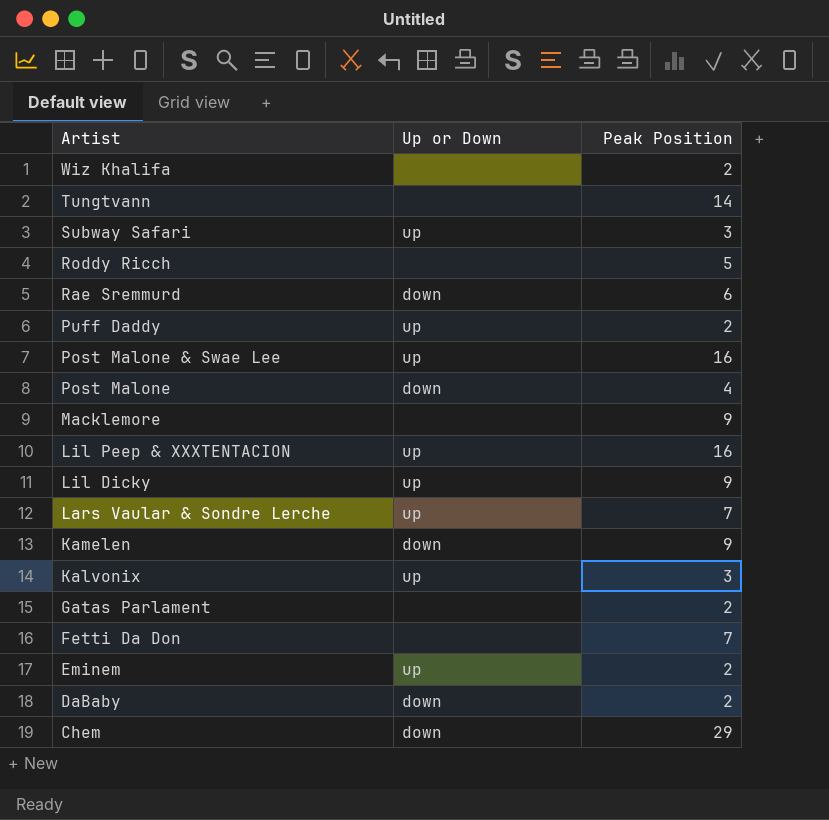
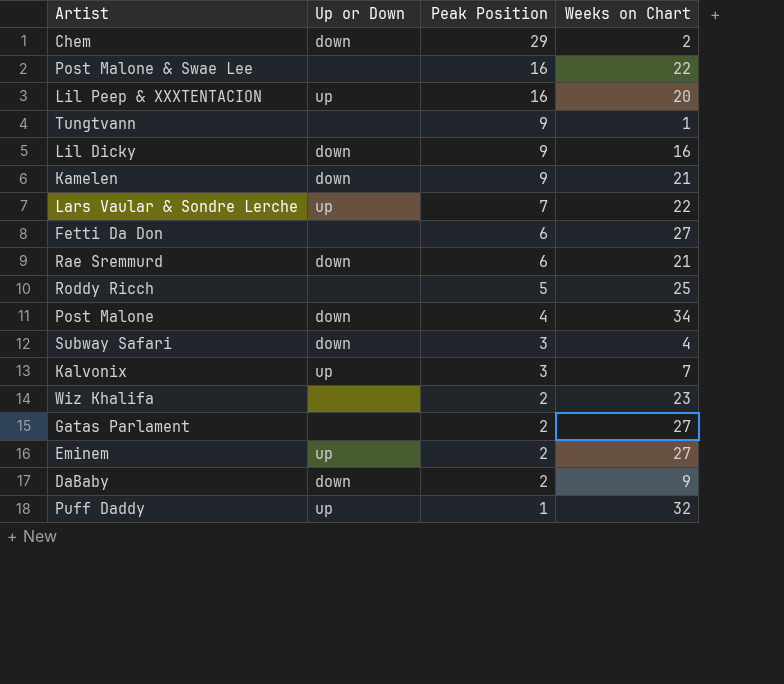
row order: Artist descending -> Peak Position descending
column Weeks on Chart | position: none -> 4
row Macklemore: none | 9 -> none
Post Malone & Swae Lee | Up or Down: up -> none
Tungtvann | Peak Position: 14 -> 9
Lil Dicky | Up or Down: up -> down
Fetti Da Don | Peak Position: 7 -> 6
Subway Safari | Up or Down: up -> down
Puff Daddy | Peak Position: 2 -> 1

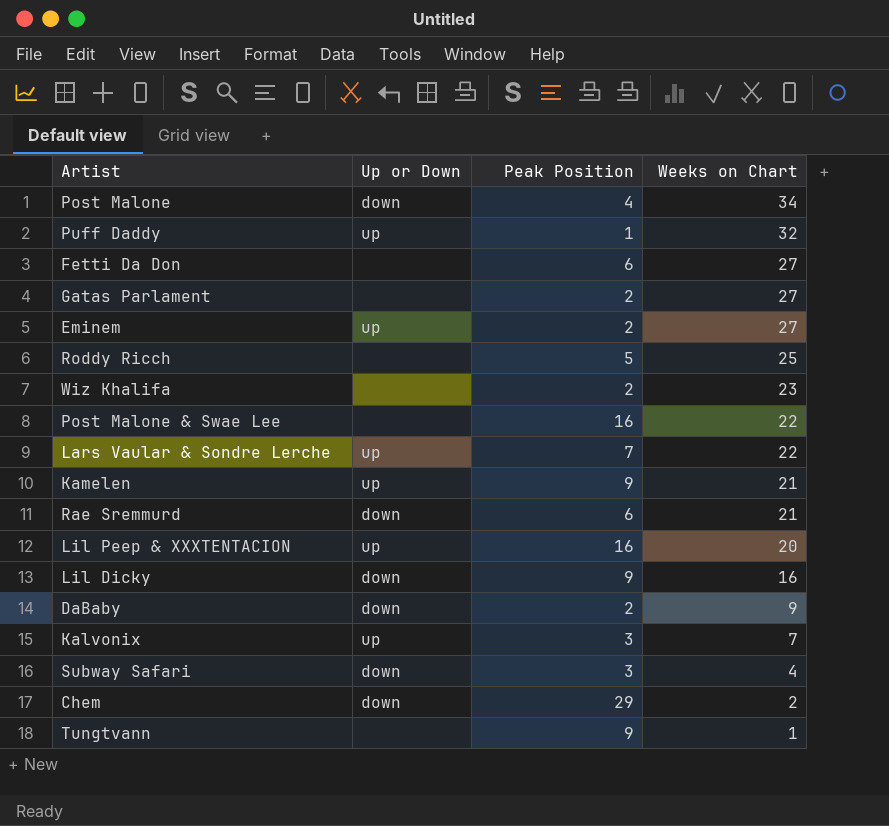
row order: Peak Position descending -> Weeks on Chart descending
Kamelen | Up or Down: down -> up

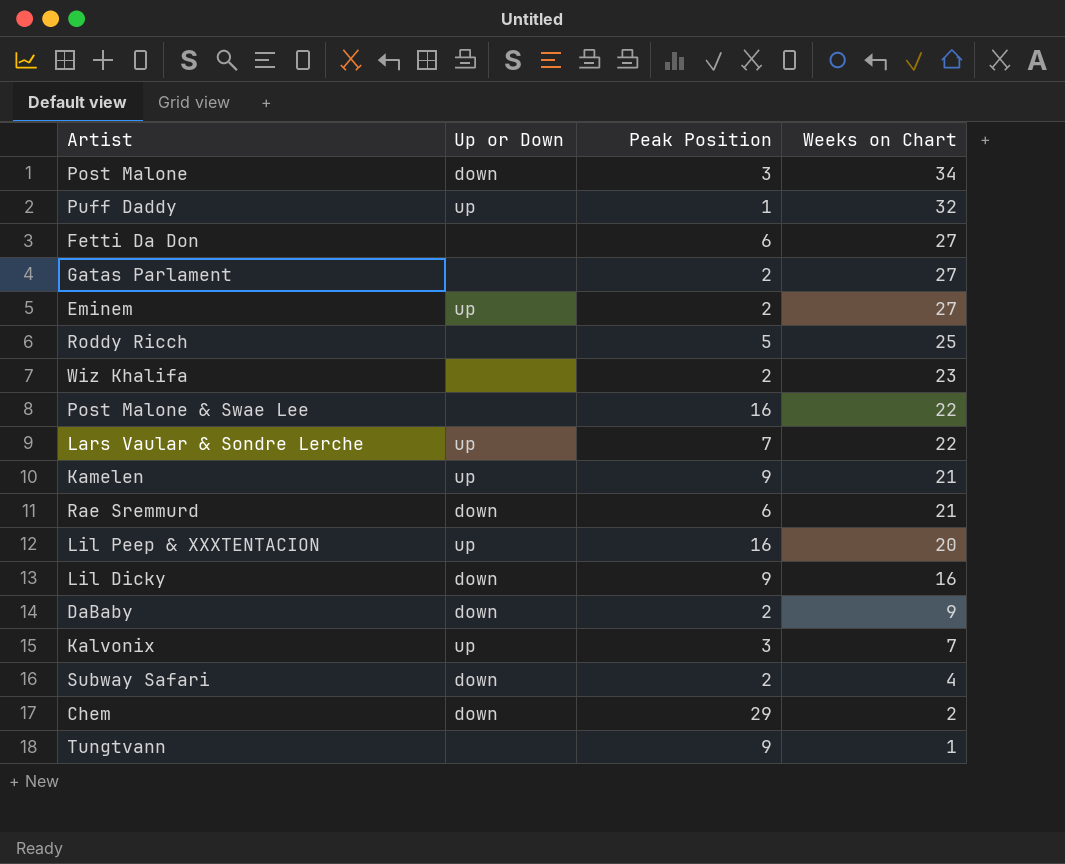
Post Malone | Peak Position: 4 -> 3
Subway Safari | Peak Position: 3 -> 2

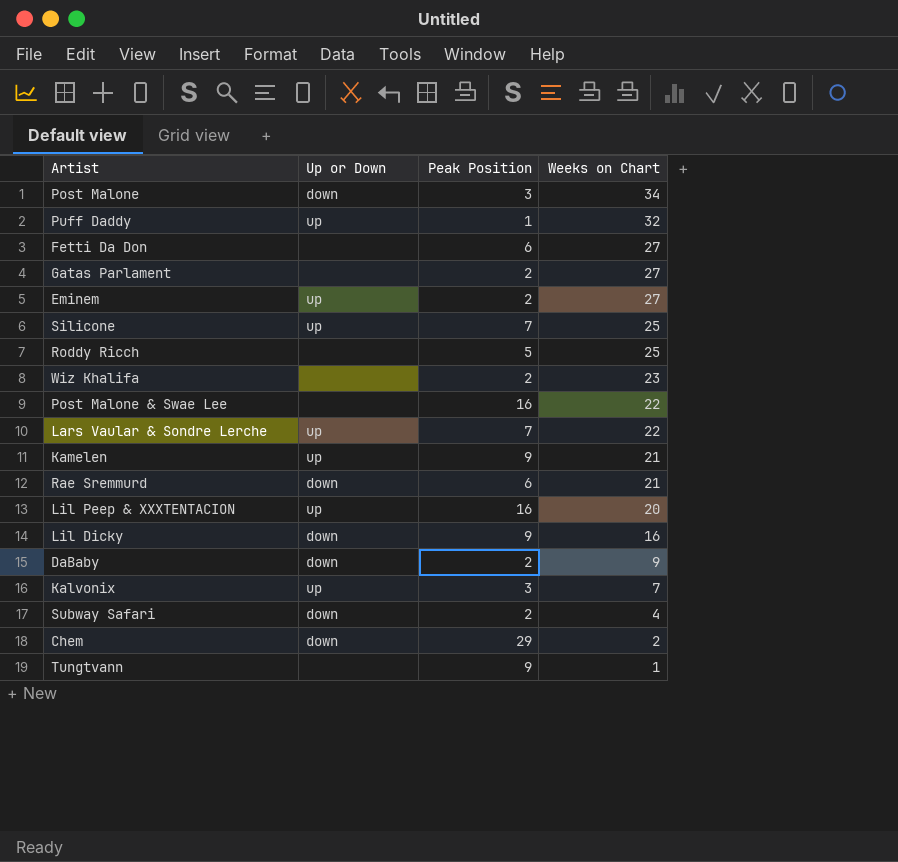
row Silicone: none -> up | 7 | 25

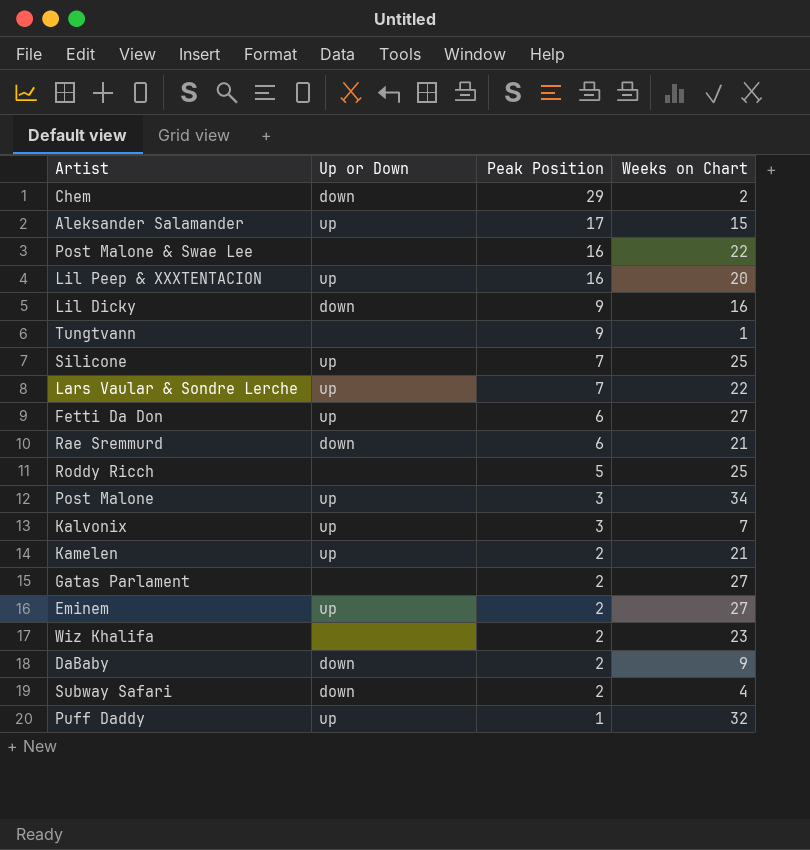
row order: Weeks on Chart descending -> Peak Position descending
row Aleksander Salamander: none -> up | 17 | 15
Fetti Da Don | Up or Down: none -> up
Post Malone | Up or Down: down -> up
Kamelen | Peak Position: 9 -> 2

